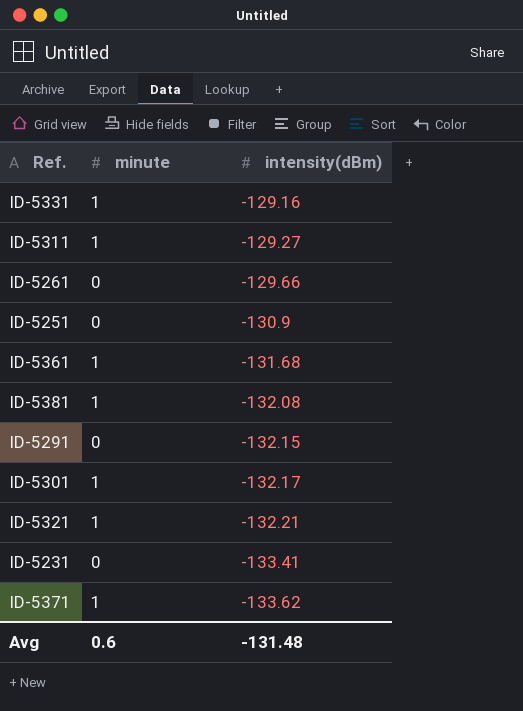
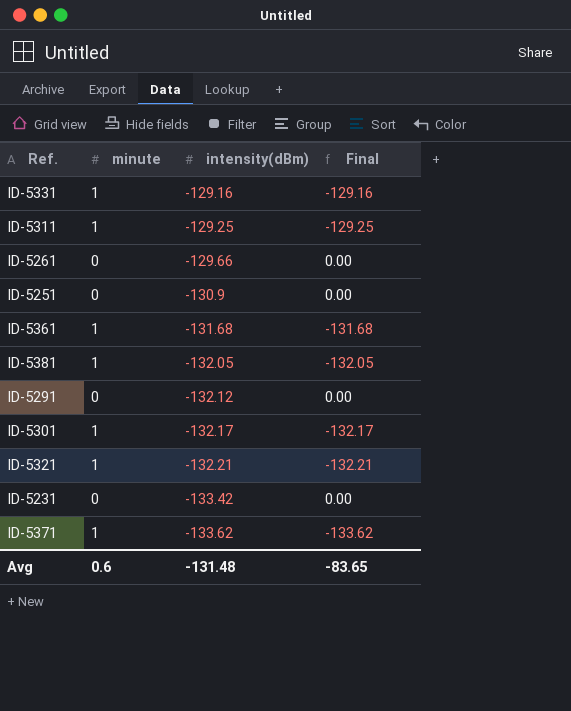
column Final | formula: none -> [minute] * [intensity(dBm)]
ID-5311 | intensity(dBm): -129.27 -> -129.25
ID-5381 | intensity(dBm): -132.08 -> -132.05
ID-5291 | intensity(dBm): -132.15 -> -132.12
ID-5231 | intensity(dBm): -133.41 -> -133.42

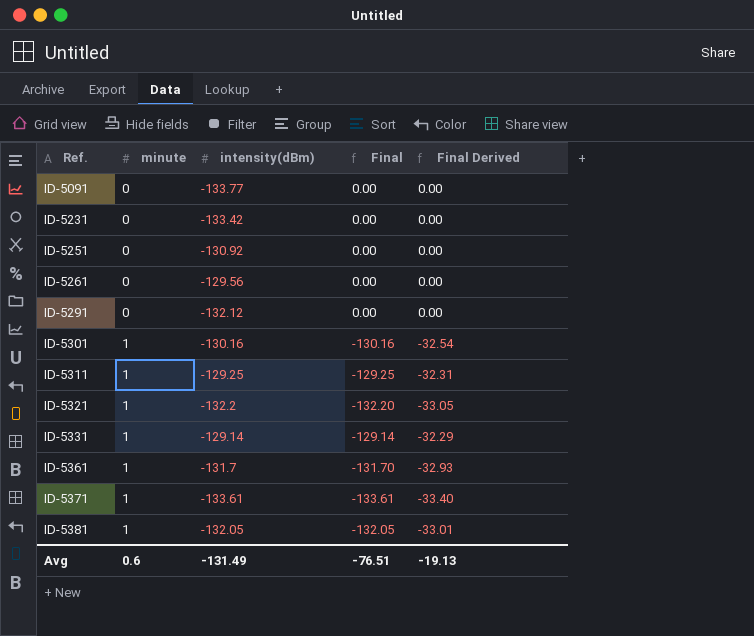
row order: intensity(dBm) descending -> Ref. ascending
column Final Derived | formula: none -> [Final] * 0.25
row ID-5091: none -> 0 | -133.77 | 0.00 | 0.00
ID-5251 | intensity(dBm): -130.9 -> -130.92
ID-5261 | intensity(dBm): -129.66 -> -129.56
ID-5301 | intensity(dBm): -132.17 -> -130.16
ID-5301 | Final: -132.17 -> -130.16
ID-5321 | intensity(dBm): -132.21 -> -132.2
ID-5321 | Final: -132.21 -> -132.20
ID-5331 | intensity(dBm): -129.16 -> -129.14
ID-5331 | Final: -129.16 -> -129.14
ID-5361 | intensity(dBm): -131.68 -> -131.7
ID-5361 | Final: -131.68 -> -131.70
ID-5371 | intensity(dBm): -133.62 -> -133.61
ID-5371 | Final: -133.62 -> -133.61
Avg | intensity(dBm): -131.48 -> -131.49
Avg | Final: -83.65 -> -76.51

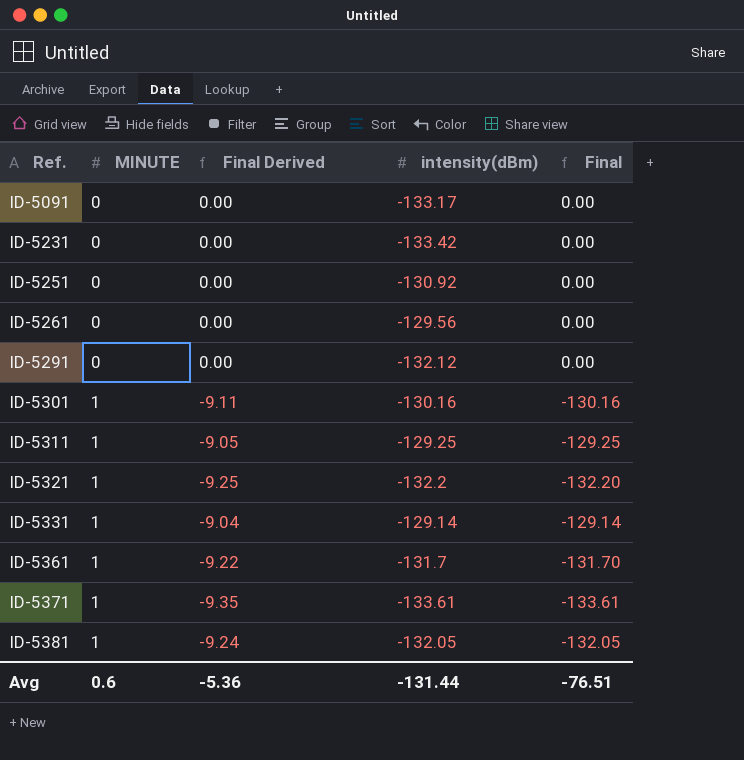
column name: minute -> MINUTE
column Final Derived | formula: [Final] * 0.25 -> [Final] * 0.07
column Final Derived | position: 5 -> 3
ID-5091 | intensity(dBm): -133.77 -> -133.17
Avg | Final Derived: -19.13 -> -5.36
Avg | intensity(dBm): -131.49 -> -131.44

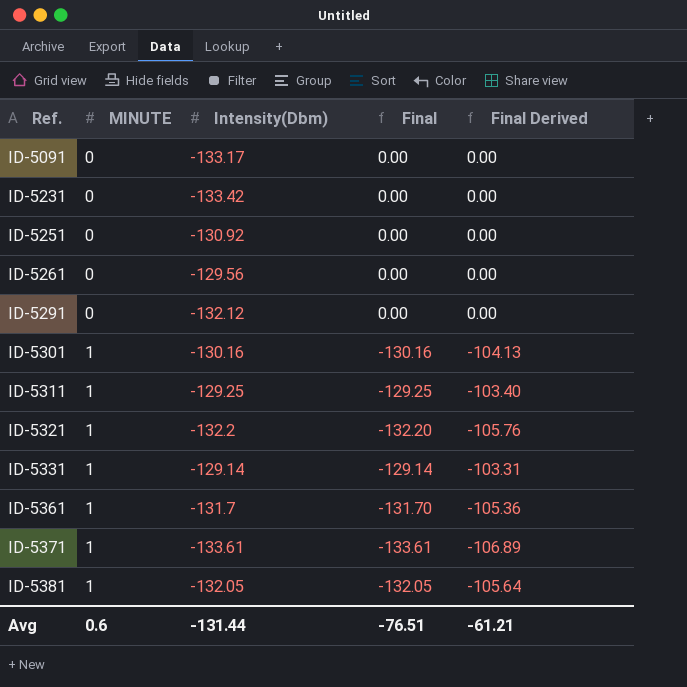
column name: intensity(dBm) -> Intensity(Dbm)
column Final Derived | formula: [Final] * 0.07 -> [Final] * 0.8
column Final Derived | position: 3 -> 5
Avg | Final Derived: -5.36 -> -61.21

